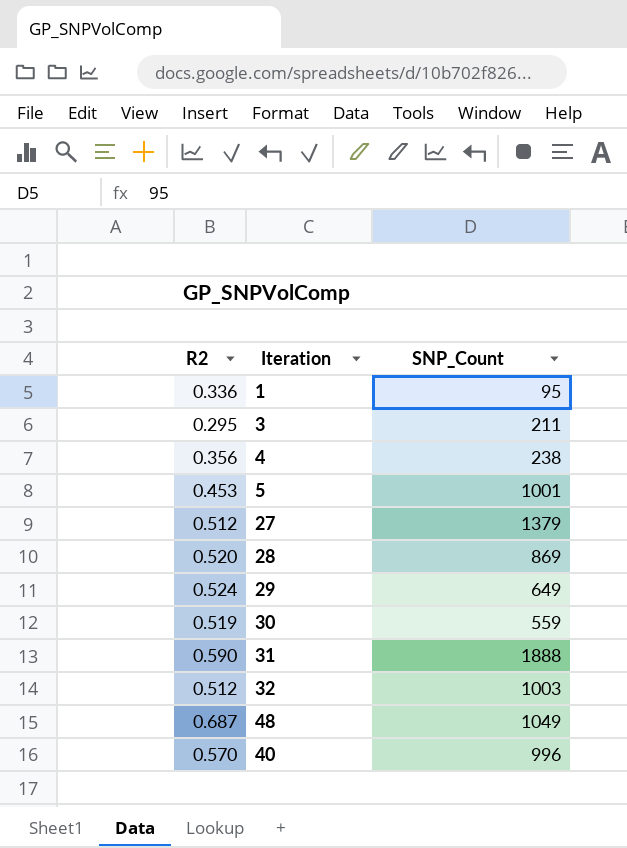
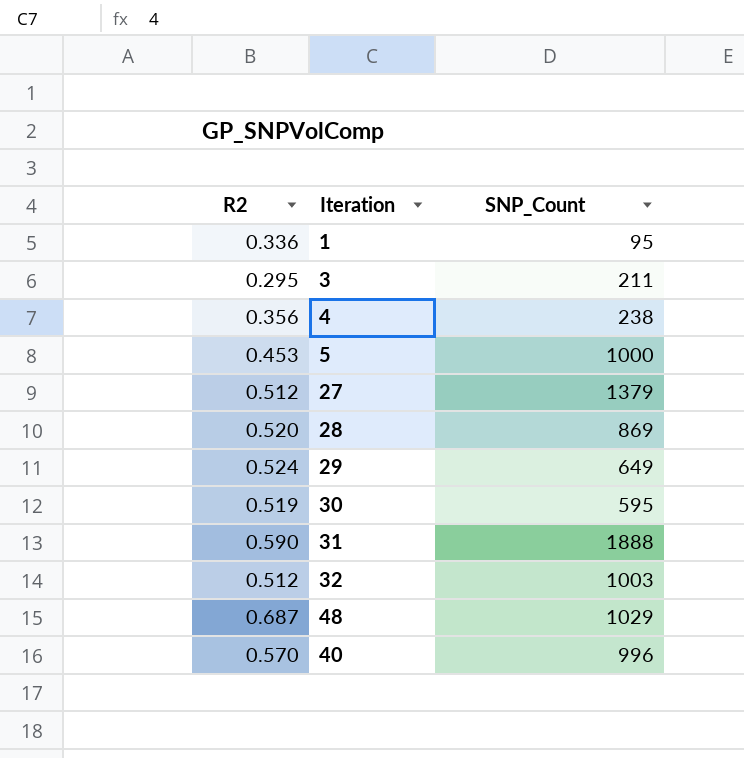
5 | SNP_Count: 1001 -> 1000
30 | SNP_Count: 559 -> 595
48 | SNP_Count: 1049 -> 1029

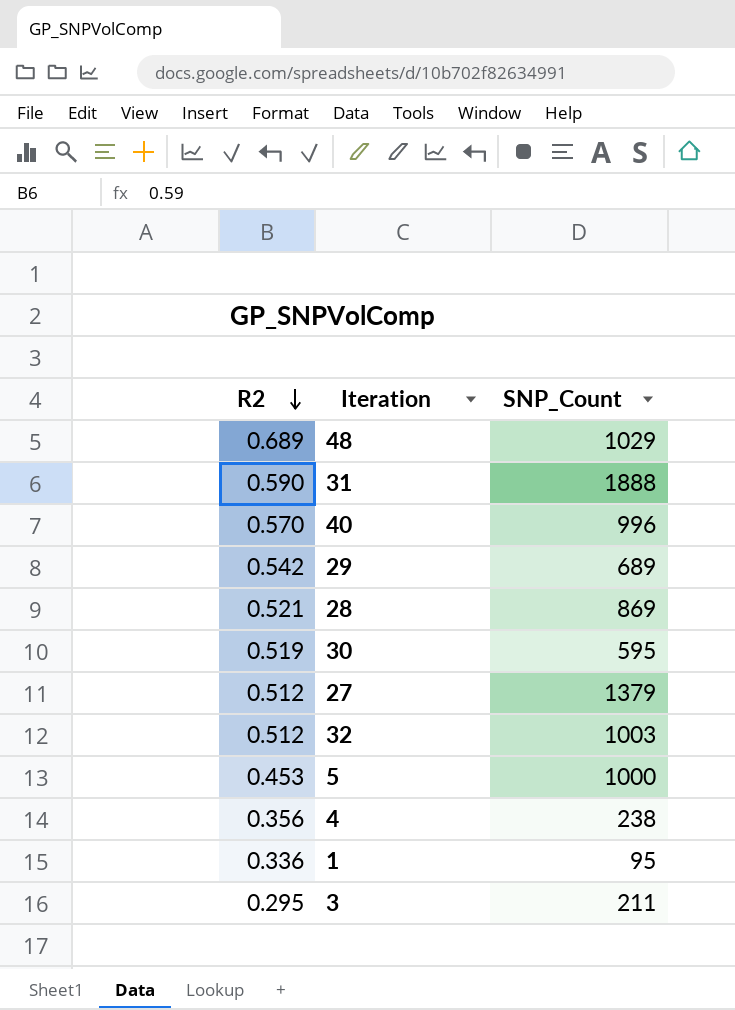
row order: none -> R2 descending
48 | R2: 0.687 -> 0.689
29 | R2: 0.524 -> 0.542
29 | SNP_Count: 649 -> 689
28 | R2: 0.520 -> 0.521

